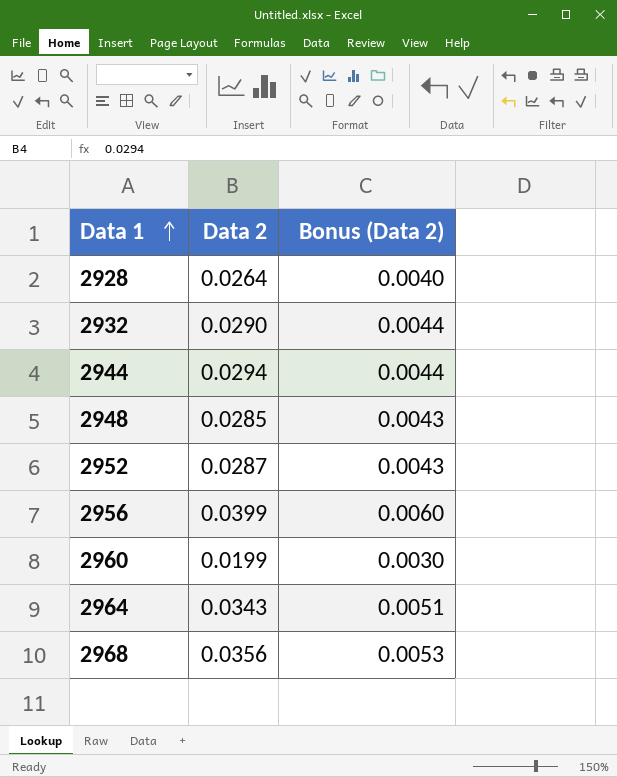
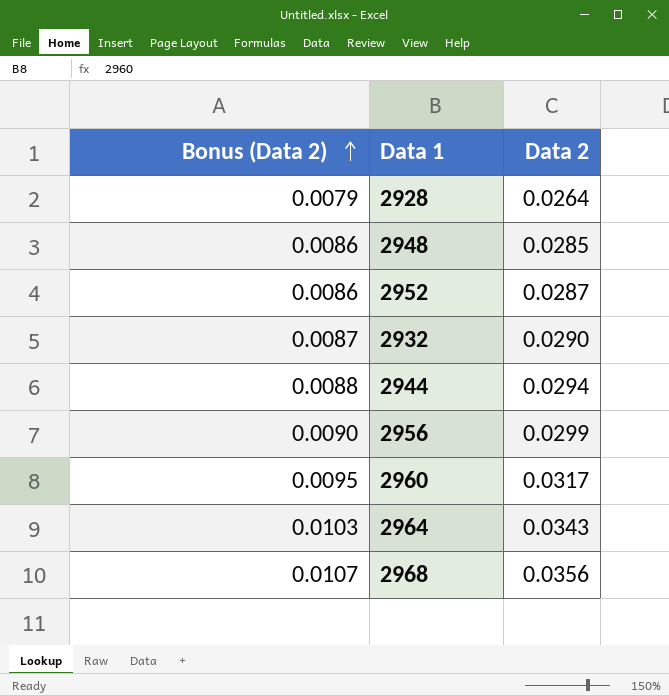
row order: Data 1 ascending -> Bonus (Data 2) ascending
column Bonus (Data 2) | formula: [Data 2] * 0.15 -> [Data 2] * 0.3
column Bonus (Data 2) | position: 3 -> 1
2956 | Data 2: 0.0399 -> 0.0299
2960 | Data 2: 0.0199 -> 0.0317

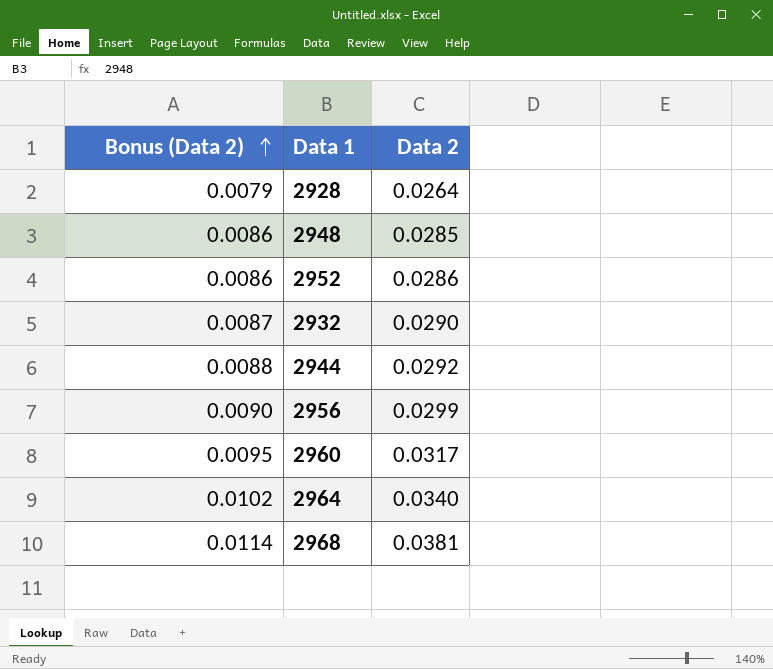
2952 | Data 2: 0.0287 -> 0.0286
2944 | Data 2: 0.0294 -> 0.0292
2964 | Bonus (Data 2): 0.0103 -> 0.0102
2964 | Data 2: 0.0343 -> 0.0340
2968 | Bonus (Data 2): 0.0107 -> 0.0114
2968 | Data 2: 0.0356 -> 0.0381

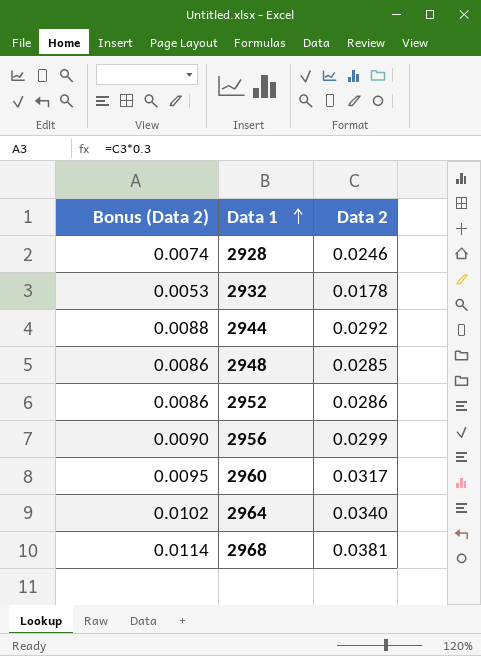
row order: Bonus (Data 2) ascending -> Data 1 ascending
2928 | Bonus (Data 2): 0.0079 -> 0.0074
2928 | Data 2: 0.0264 -> 0.0246
2932 | Bonus (Data 2): 0.0087 -> 0.0053
2932 | Data 2: 0.0290 -> 0.0178

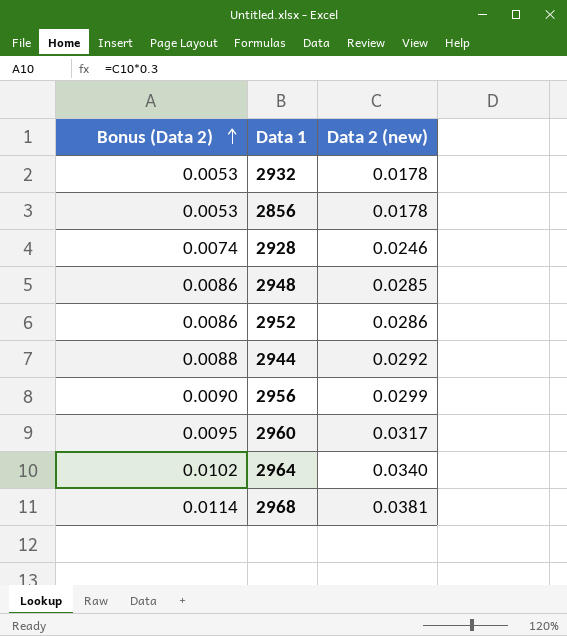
row order: Data 1 ascending -> Bonus (Data 2) ascending
column name: Data 2 -> Data 2 (new)
row 2856: none -> 0.0053 | 0.0178

